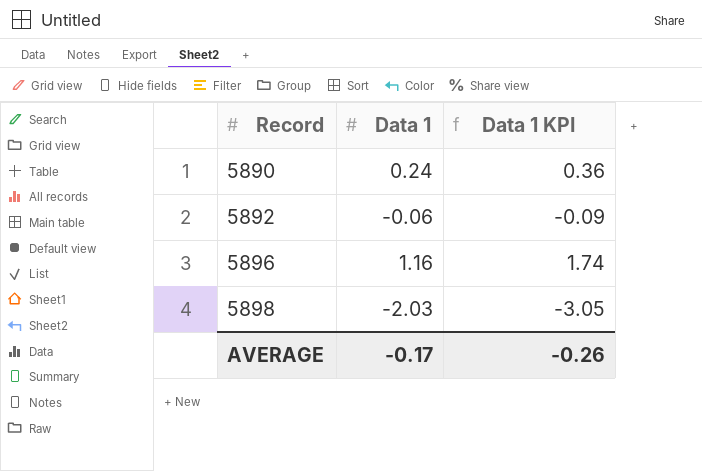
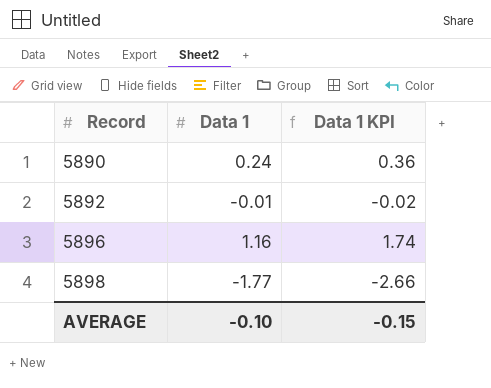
5892 | Data 1: -0.06 -> -0.01
5892 | Data 1 KPI: -0.09 -> -0.02
5898 | Data 1: -2.03 -> -1.77
5898 | Data 1 KPI: -3.05 -> -2.66
AVERAGE | Data 1: -0.17 -> -0.10
AVERAGE | Data 1 KPI: -0.26 -> -0.15

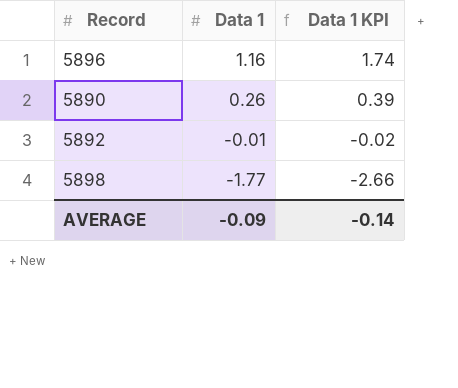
row order: Record ascending -> Data 1 descending
5890 | Data 1: 0.24 -> 0.26
5890 | Data 1 KPI: 0.36 -> 0.39
AVERAGE | Data 1: -0.10 -> -0.09
AVERAGE | Data 1 KPI: -0.15 -> -0.14

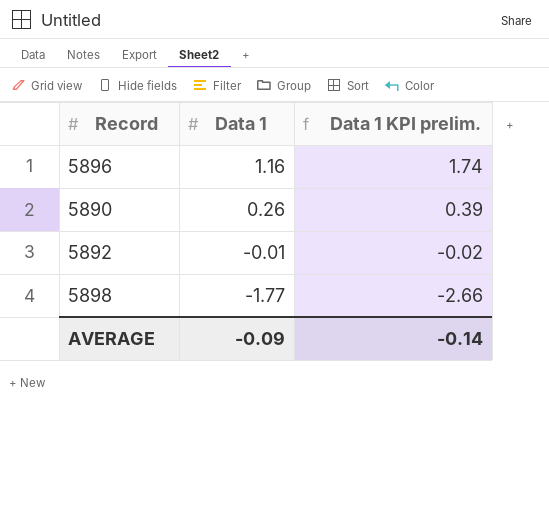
column name: Data 1 KPI -> Data 1 KPI prelim.

